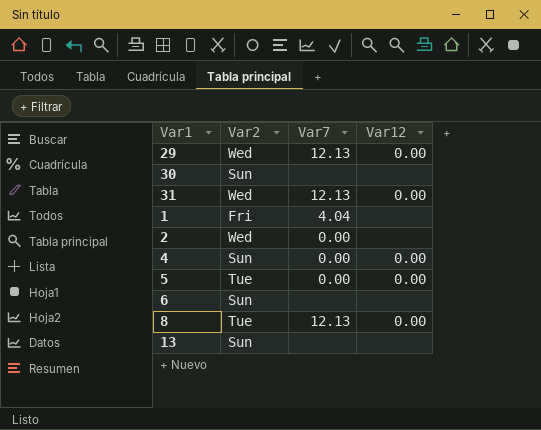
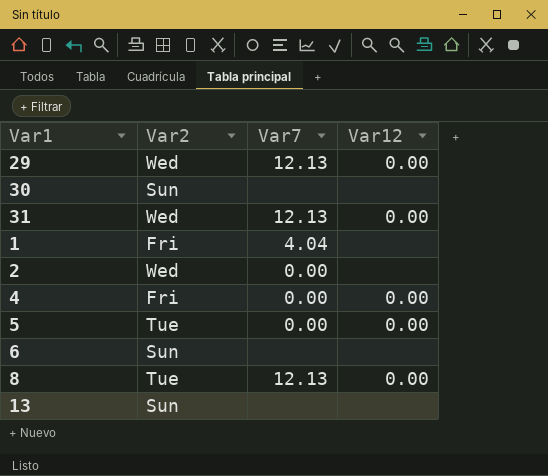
4 | Var2: Sun -> Fri

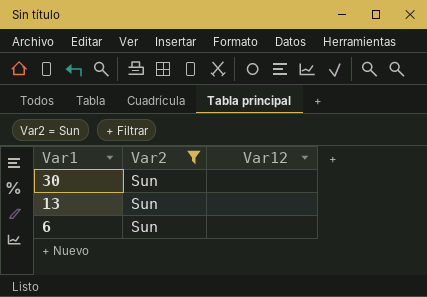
filter: none -> Var2 = Sun
row order: none -> Var1 descending
column Var7 | position: 3 -> none

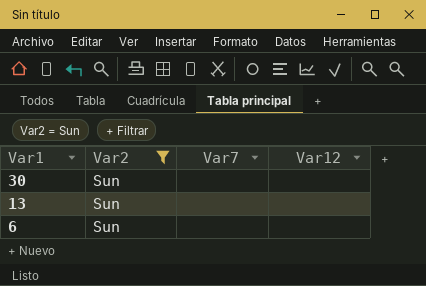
column Var7 | position: none -> 3

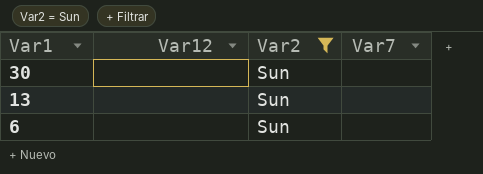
column Var12 | position: 4 -> 2

